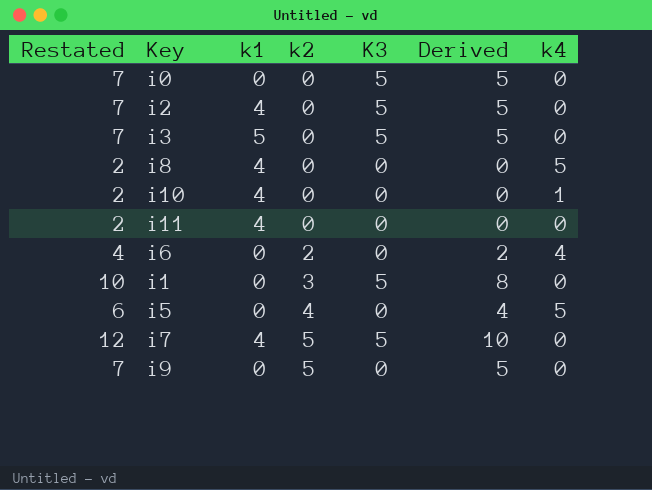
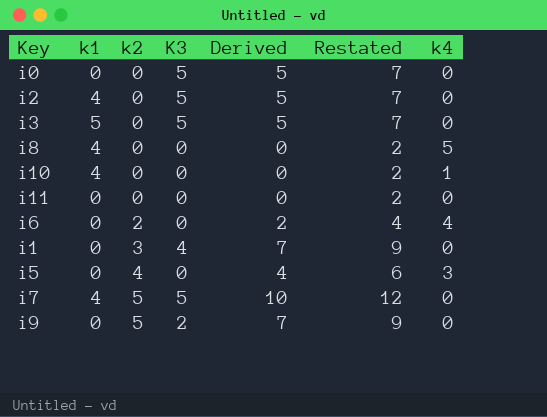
column Restated | position: 1 -> 6
i11 | k1: 4 -> 0
i1 | K3: 5 -> 4
i1 | Derived: 8 -> 7
i1 | Restated: 10 -> 9
i5 | k4: 5 -> 3
i9 | K3: 0 -> 2
i9 | Derived: 5 -> 7
i9 | Restated: 7 -> 9

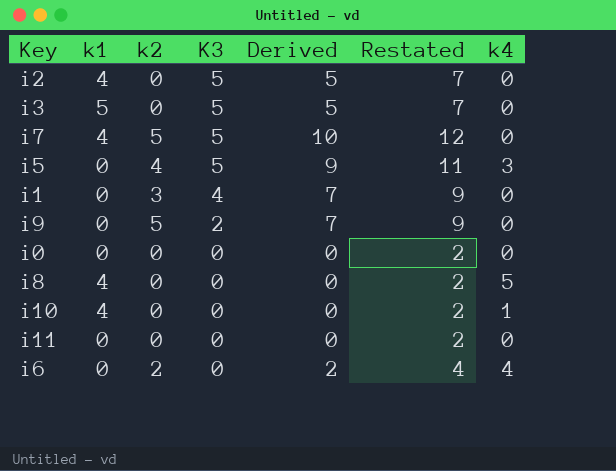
row order: k2 ascending -> K3 descending
i5 | K3: 0 -> 5
i5 | Derived: 4 -> 9
i5 | Restated: 6 -> 11
i0 | K3: 5 -> 0
i0 | Derived: 5 -> 0
i0 | Restated: 7 -> 2

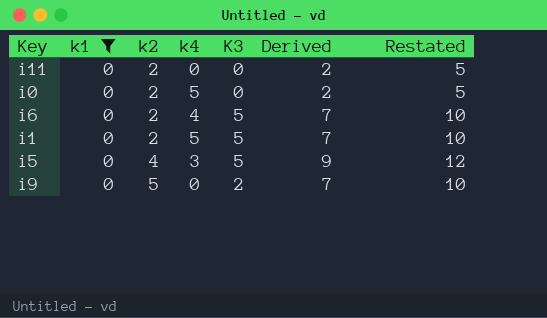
filter: none -> k1 = 0
row order: K3 descending -> k2 ascending
column k4 | position: 7 -> 4
column Restated | formula: [Derived] + 2 -> [Derived] + 3
i11 | k2: 0 -> 2
i11 | Derived: 0 -> 2
i0 | k2: 0 -> 2
i0 | k4: 0 -> 5
i0 | Derived: 0 -> 2
i6 | K3: 0 -> 5
i6 | Derived: 2 -> 7
i1 | k2: 3 -> 2
i1 | k4: 0 -> 5
i1 | K3: 4 -> 5

